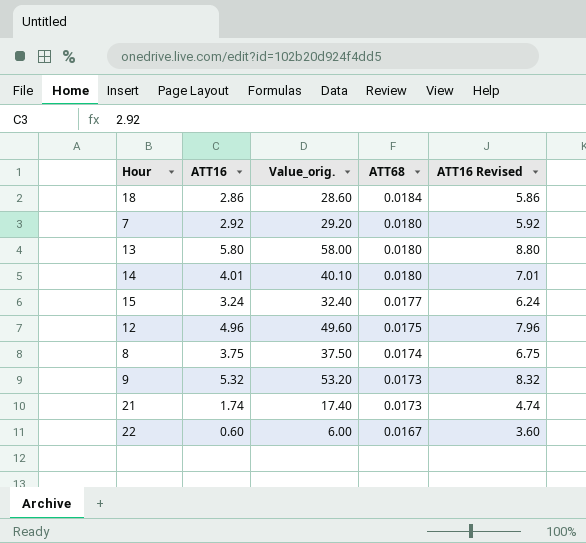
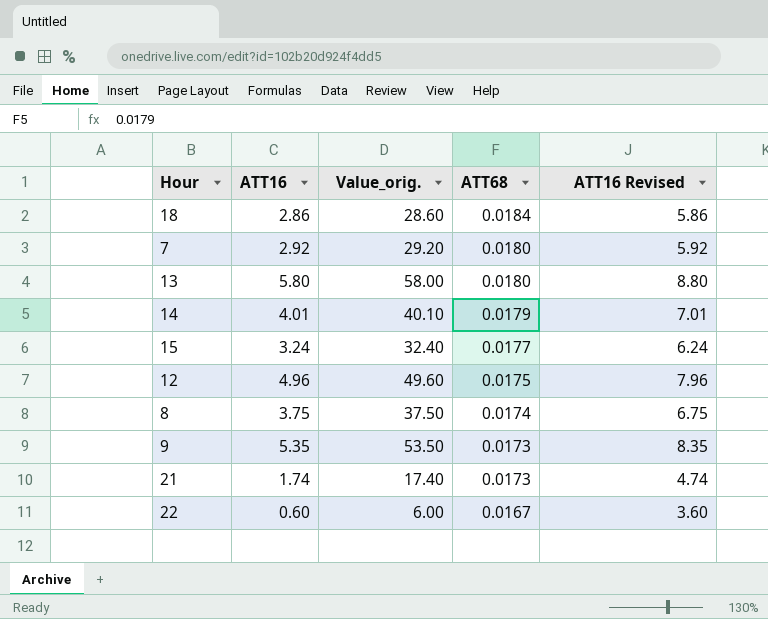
14 | ATT68: 0.0180 -> 0.0179
9 | ATT16: 5.32 -> 5.35
9 | Value_orig.: 53.20 -> 53.50
9 | ATT16 Revised: 8.32 -> 8.35

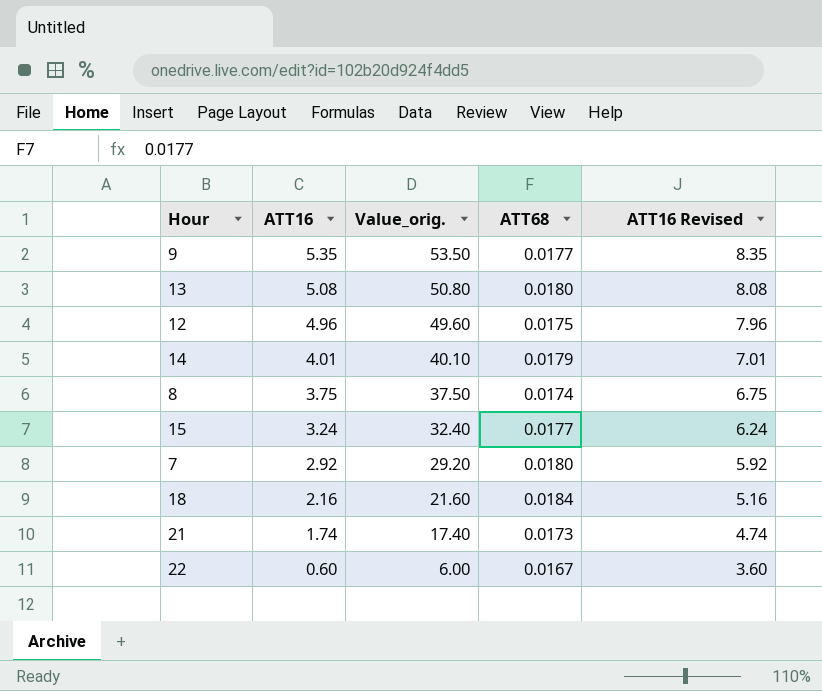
row order: ATT68 descending -> ATT16 descending
9 | ATT68: 0.0173 -> 0.0177
13 | ATT16: 5.80 -> 5.08
13 | Value_orig.: 58.00 -> 50.80
13 | ATT16 Revised: 8.80 -> 8.08
18 | ATT16: 2.86 -> 2.16
18 | Value_orig.: 28.60 -> 21.60
18 | ATT16 Revised: 5.86 -> 5.16

